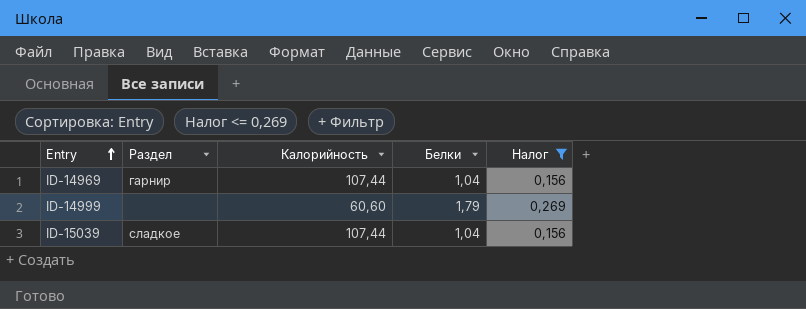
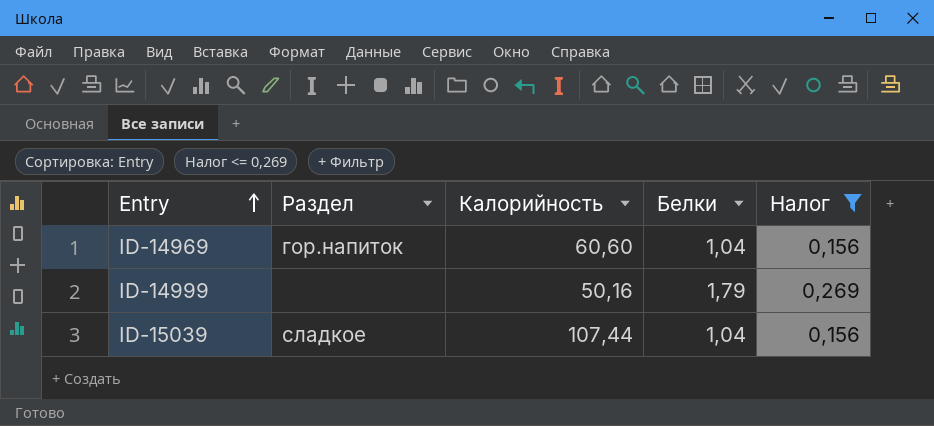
ID-14969 | Раздел: гарнир -> гор.напиток
ID-14969 | Калорийность: 107,44 -> 60,60
ID-14999 | Калорийность: 60,60 -> 50,16

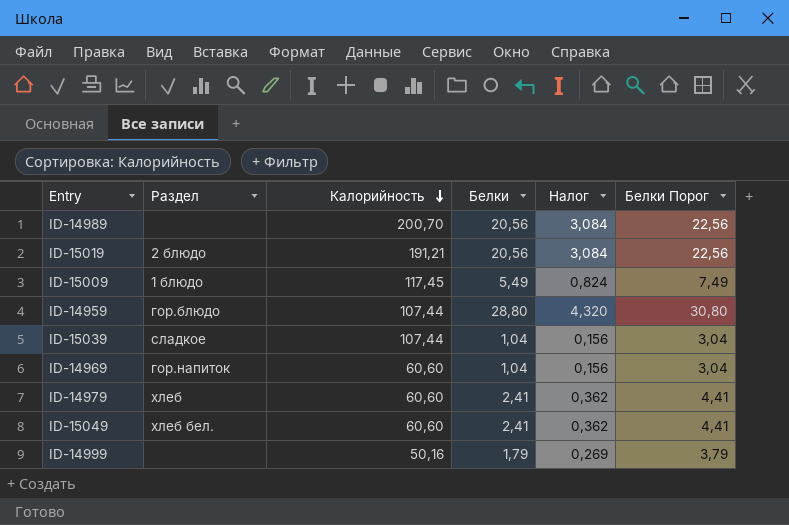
filter: Налог <= 0,269 -> none
row order: Entry ascending -> Калорийность descending
column Белки Порог | formula: none -> [Белки] + 2

